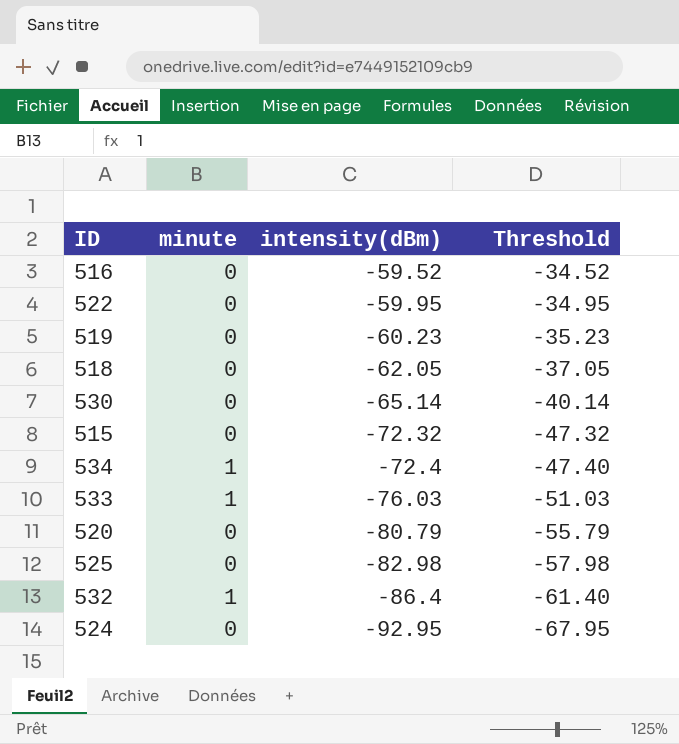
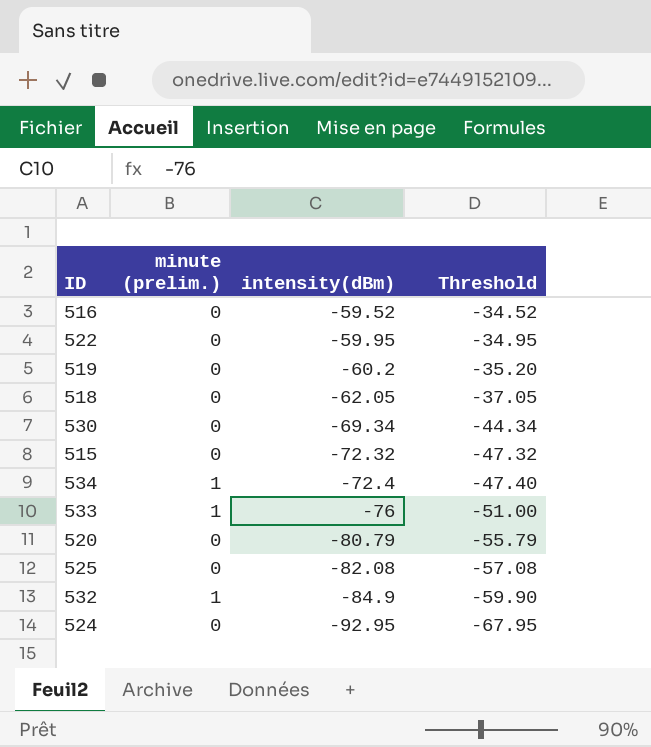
column name: minute -> minute (prelim.)
519 | intensity(dBm): -60.23 -> -60.2
519 | Threshold: -35.23 -> -35.20
530 | intensity(dBm): -65.14 -> -69.34
530 | Threshold: -40.14 -> -44.34
533 | intensity(dBm): -76.03 -> -76
533 | Threshold: -51.03 -> -51.00
525 | intensity(dBm): -82.98 -> -82.08
525 | Threshold: -57.98 -> -57.08
532 | intensity(dBm): -86.4 -> -84.9
532 | Threshold: -61.40 -> -59.90

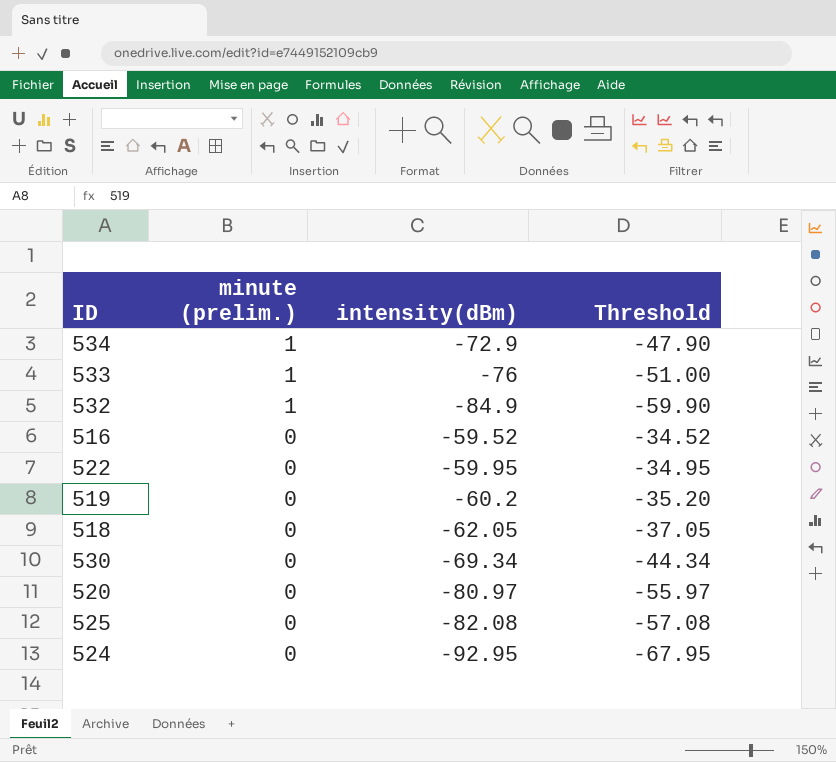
row order: intensity(dBm) descending -> minute (prelim.) descending
row 515: 0 | -72.32 | -47.32 -> none
534 | intensity(dBm): -72.4 -> -72.9
534 | Threshold: -47.40 -> -47.90
520 | intensity(dBm): -80.79 -> -80.97
520 | Threshold: -55.79 -> -55.97

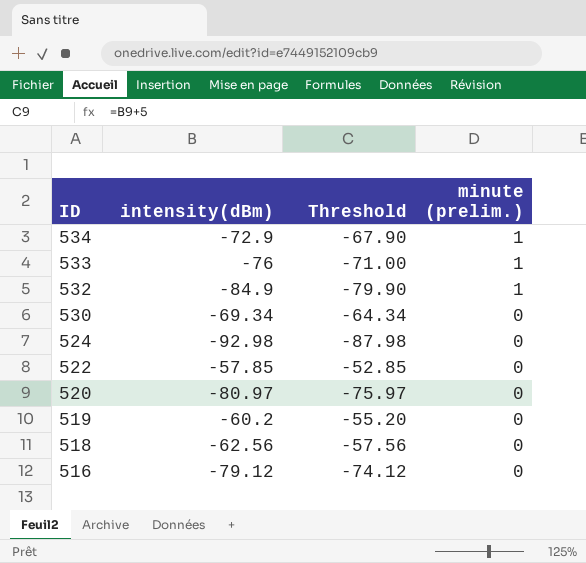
row order: minute (prelim.) descending -> ID descending
column Threshold | formula: [intensity(dBm)] + 25 -> [intensity(dBm)] + 5
column minute (prelim.) | position: 2 -> 4
row 525: 0 | -82.08 | -57.08 -> none
524 | intensity(dBm): -92.95 -> -92.98
522 | intensity(dBm): -59.95 -> -57.85
518 | intensity(dBm): -62.05 -> -62.56
516 | intensity(dBm): -59.52 -> -79.12

